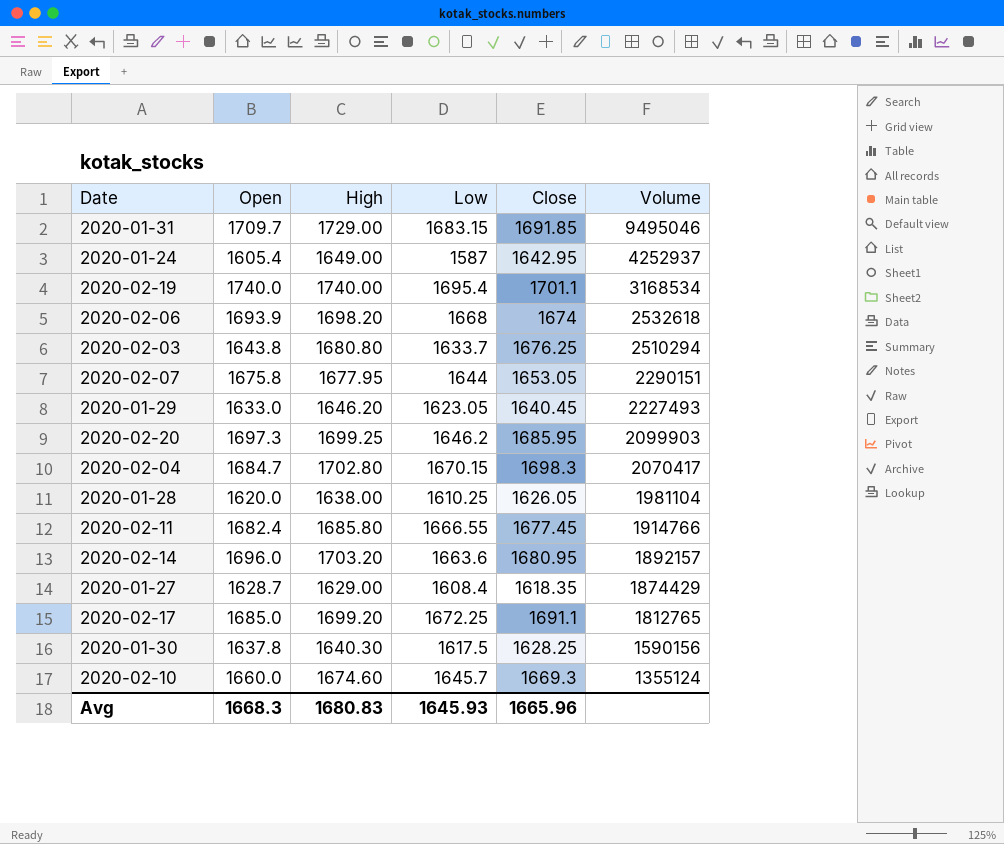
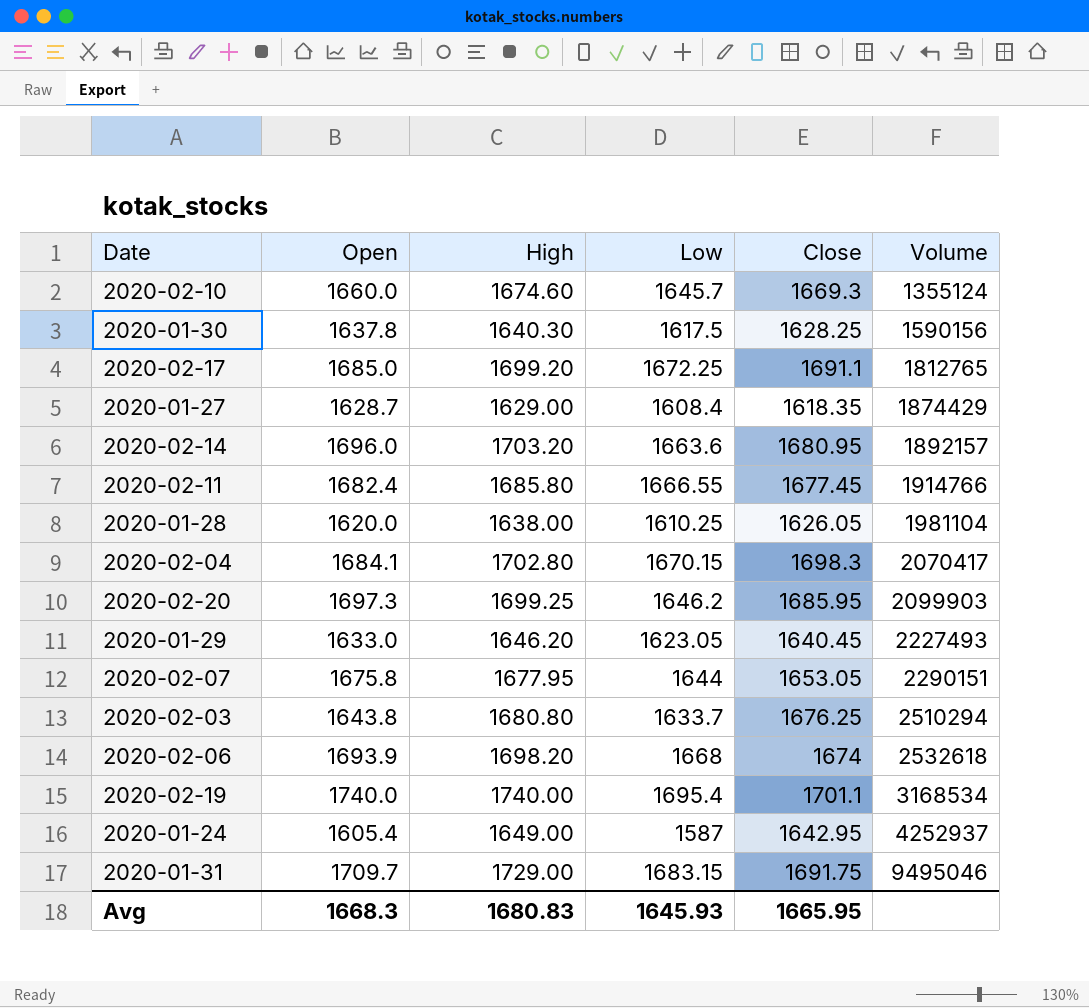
row order: Volume descending -> Volume ascending
2020-02-04 | Open: 1684.7 -> 1684.1
2020-01-31 | Close: 1691.85 -> 1691.75
Avg | Close: 1665.96 -> 1665.95

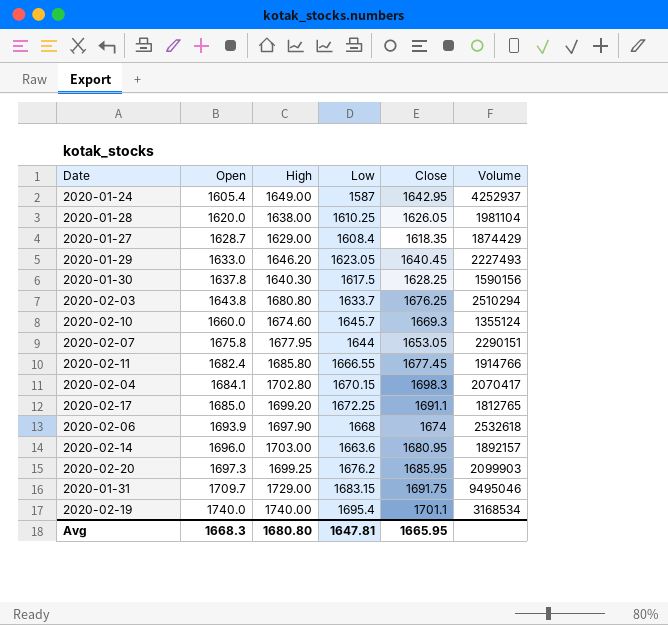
row order: Volume ascending -> Open ascending
2020-02-06 | High: 1698.20 -> 1697.90
2020-02-14 | High: 1703.20 -> 1703.00
2020-02-20 | Low: 1646.2 -> 1676.2
Avg | High: 1680.83 -> 1680.80
Avg | Low: 1645.93 -> 1647.81

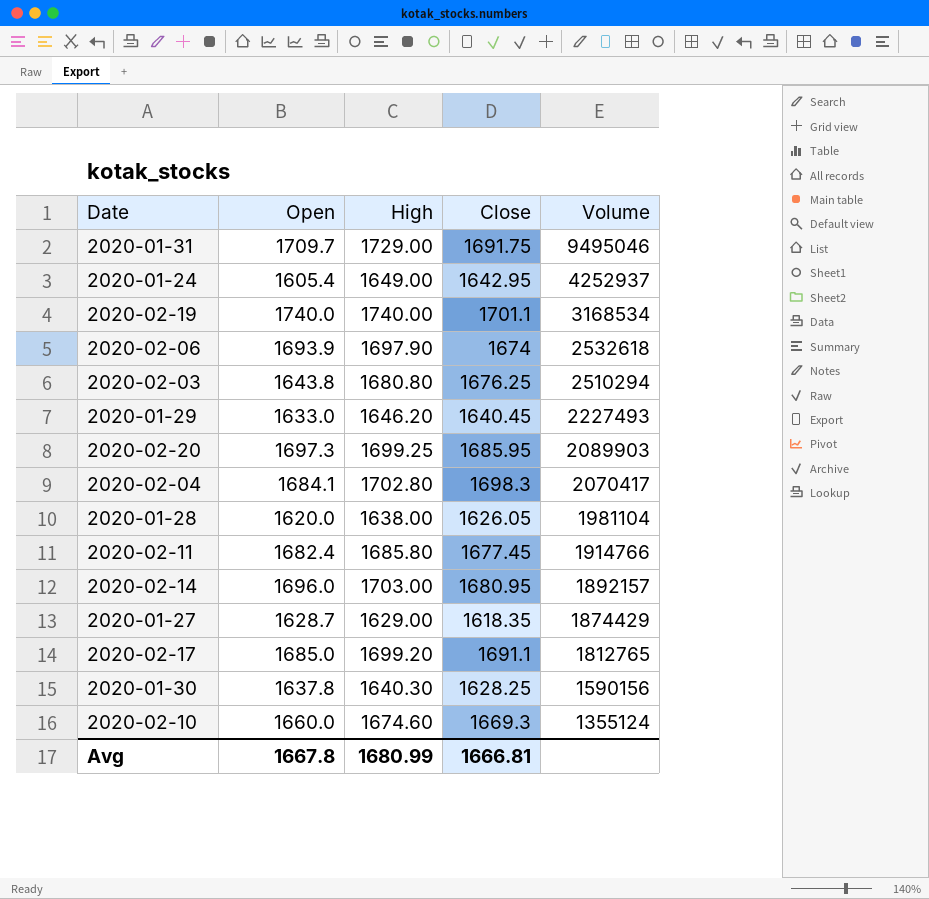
row order: Open ascending -> Volume descending
column Low | position: 4 -> none
row 2020-02-07: 1675.8 | 1677.95 | 1644 | 1653.05 | 2290151 -> none
2020-02-20 | Volume: 2099903 -> 2089903
Avg | Open: 1668.3 -> 1667.8
Avg | High: 1680.80 -> 1680.99
Avg | Close: 1665.95 -> 1666.81

